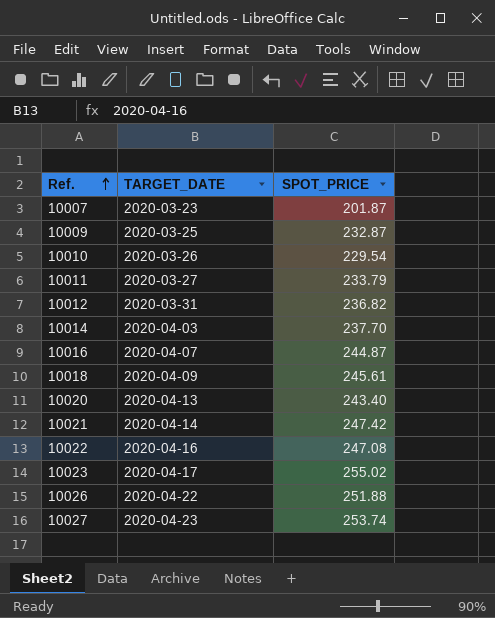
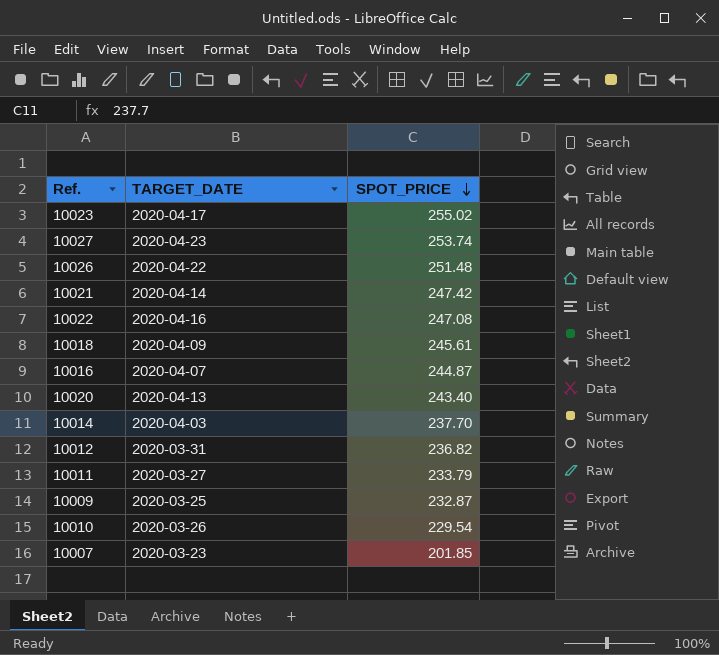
row order: Ref. ascending -> SPOT_PRICE descending
10026 | SPOT_PRICE: 251.88 -> 251.48
10007 | SPOT_PRICE: 201.87 -> 201.85

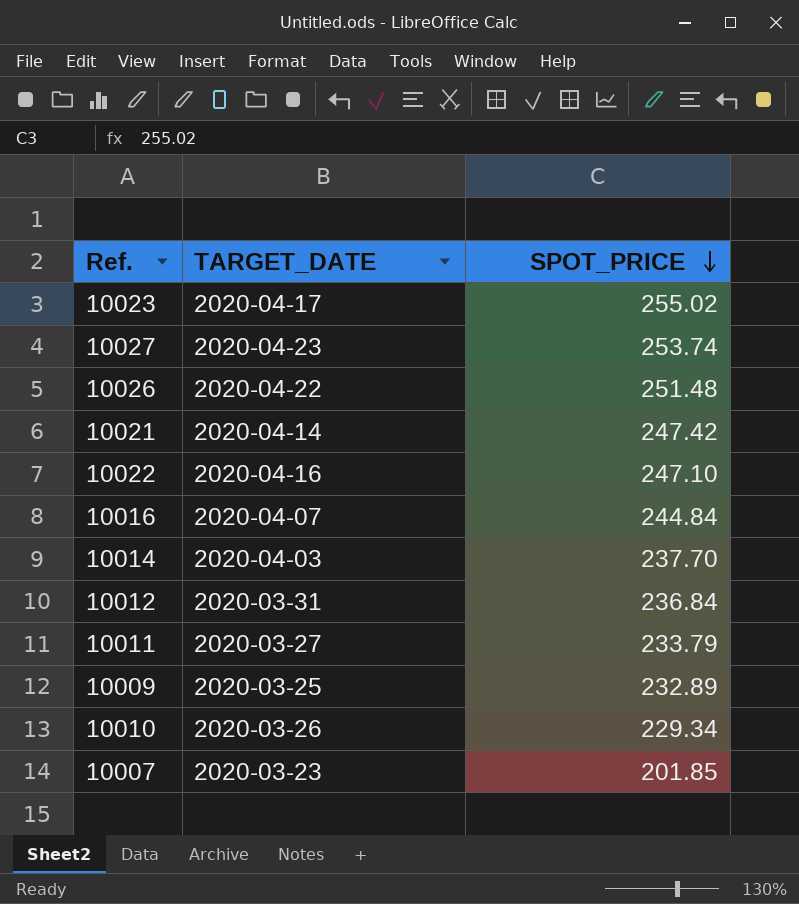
row 10018: 2020-04-09 | 245.61 -> none
row 10020: 2020-04-13 | 243.40 -> none
10022 | SPOT_PRICE: 247.08 -> 247.10
10016 | SPOT_PRICE: 244.87 -> 244.84
10012 | SPOT_PRICE: 236.82 -> 236.84
10009 | SPOT_PRICE: 232.87 -> 232.89
10010 | SPOT_PRICE: 229.54 -> 229.34

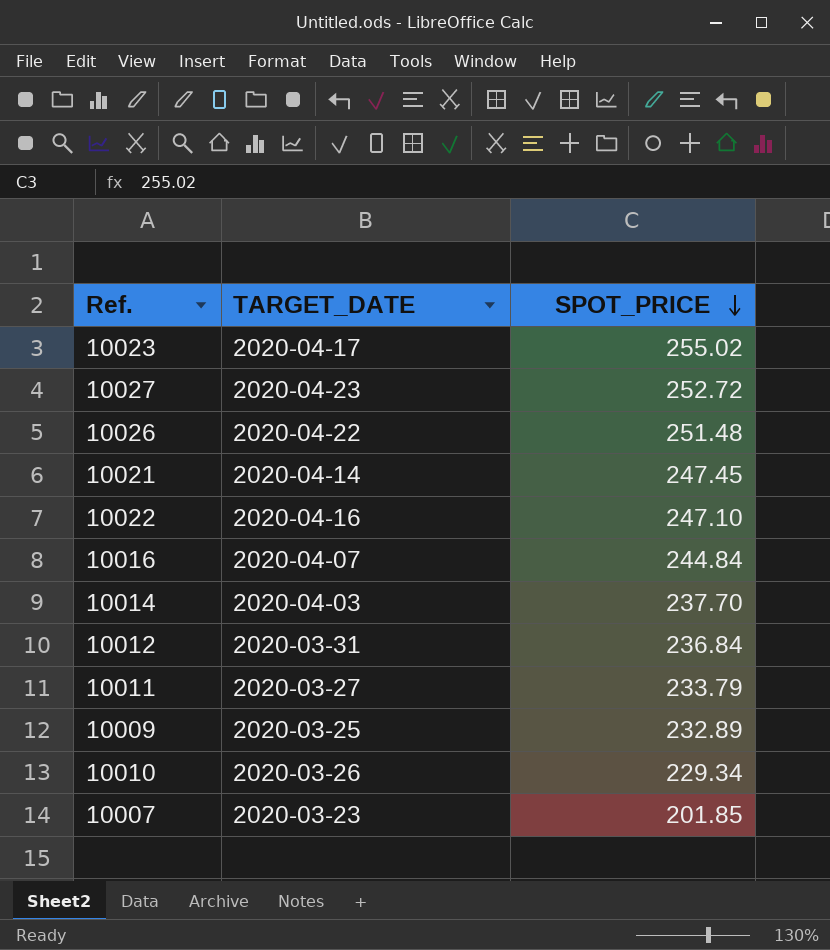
10027 | SPOT_PRICE: 253.74 -> 252.72
10021 | SPOT_PRICE: 247.42 -> 247.45

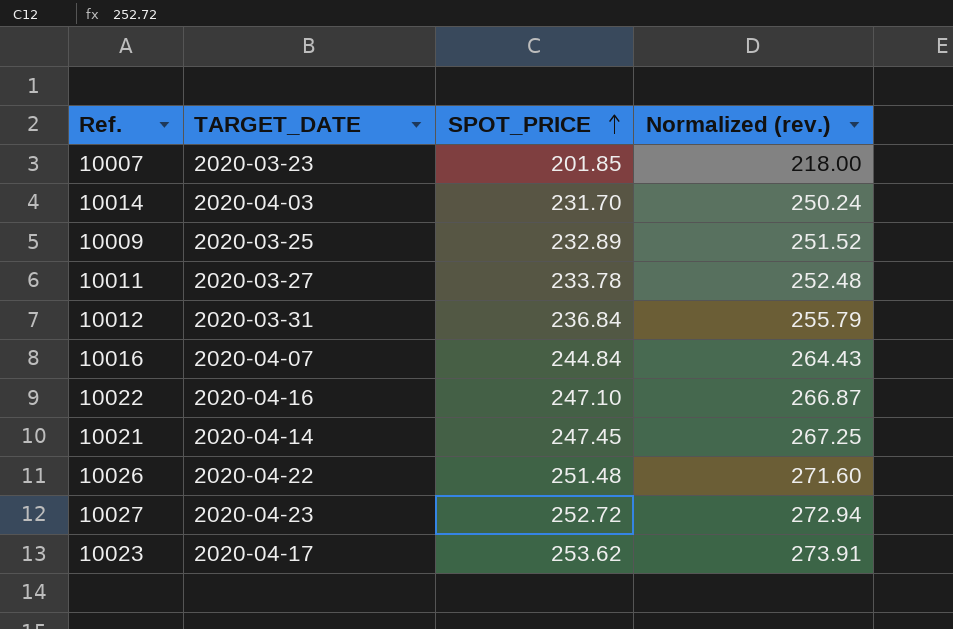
row order: SPOT_PRICE descending -> SPOT_PRICE ascending
column Normalized (rev.) | formula: none -> [SPOT_PRICE] * 1.08
row 10010: 2020-03-26 | 229.34 -> none
10014 | SPOT_PRICE: 237.70 -> 231.70
10011 | SPOT_PRICE: 233.79 -> 233.78
10023 | SPOT_PRICE: 255.02 -> 253.62

